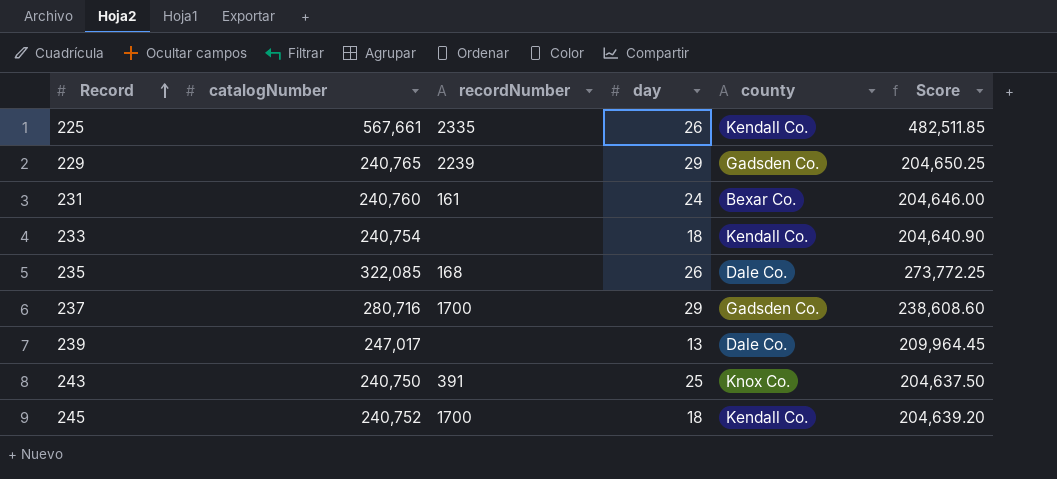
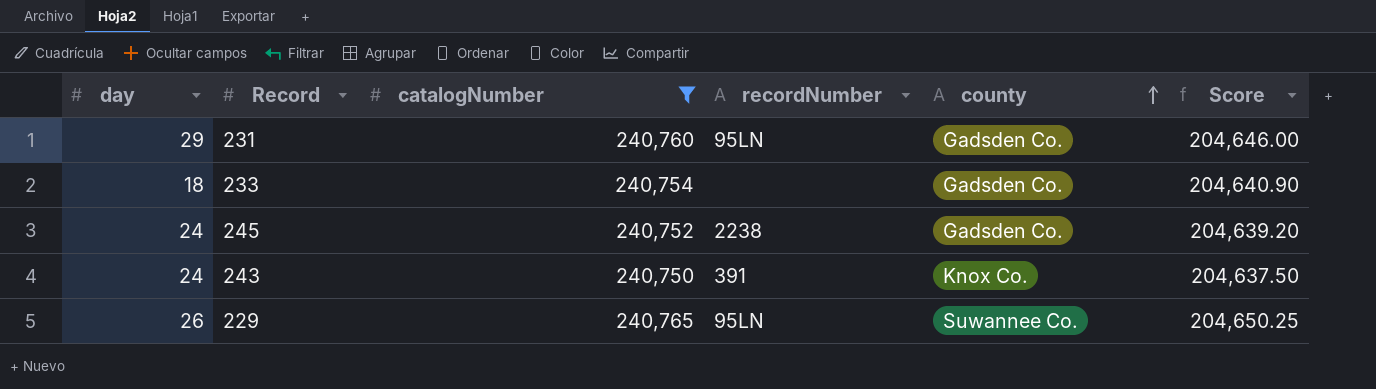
filter: none -> catalogNumber <= 240,765
row order: Record ascending -> county ascending
column day | position: 4 -> 1
231 | day: 24 -> 29
231 | recordNumber: 161 -> 95LN
231 | county: Bexar Co. -> Gadsden Co.
233 | county: Kendall Co. -> Gadsden Co.
245 | day: 18 -> 24
245 | recordNumber: 1700 -> 2238
245 | county: Kendall Co. -> Gadsden Co.
243 | day: 25 -> 24
229 | day: 29 -> 26
229 | recordNumber: 2239 -> 95LN
229 | county: Gadsden Co. -> Suwannee Co.

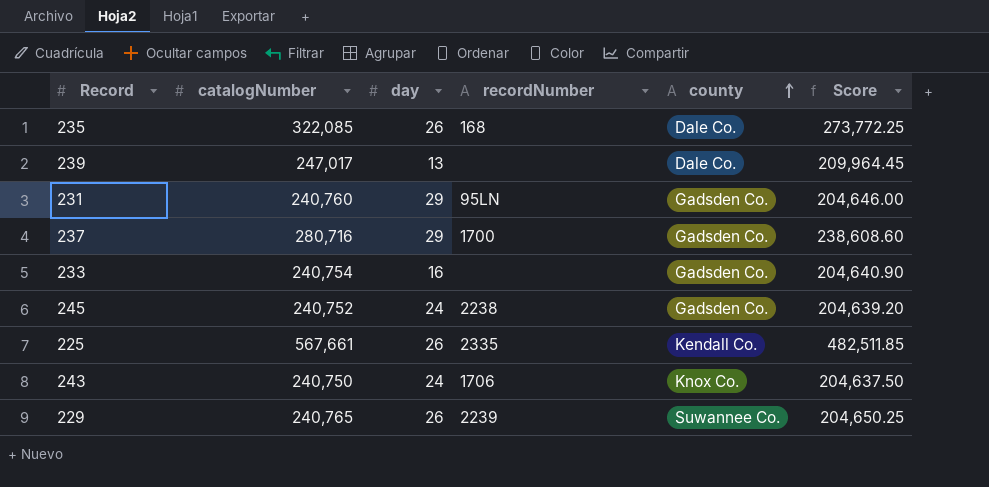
filter: catalogNumber <= 240,765 -> none
column day | position: 1 -> 3
233 | day: 18 -> 16
243 | recordNumber: 391 -> 1706
229 | recordNumber: 95LN -> 2239

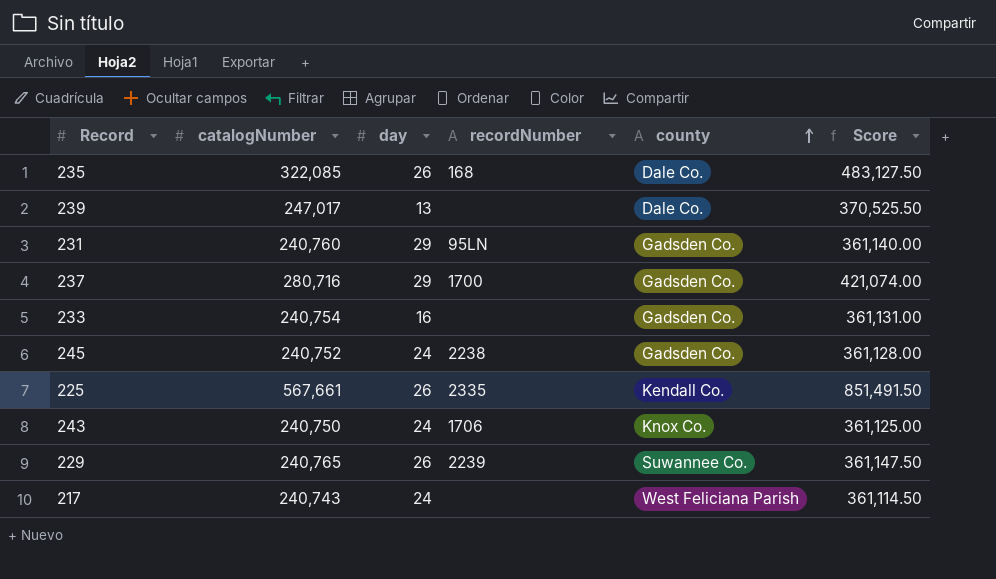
column Score | formula: [catalogNumber] * 0.85 -> [catalogNumber] * 1.5
row 217: none -> 240,743 | 24 | none | West Feliciana Parish | 361,114.50

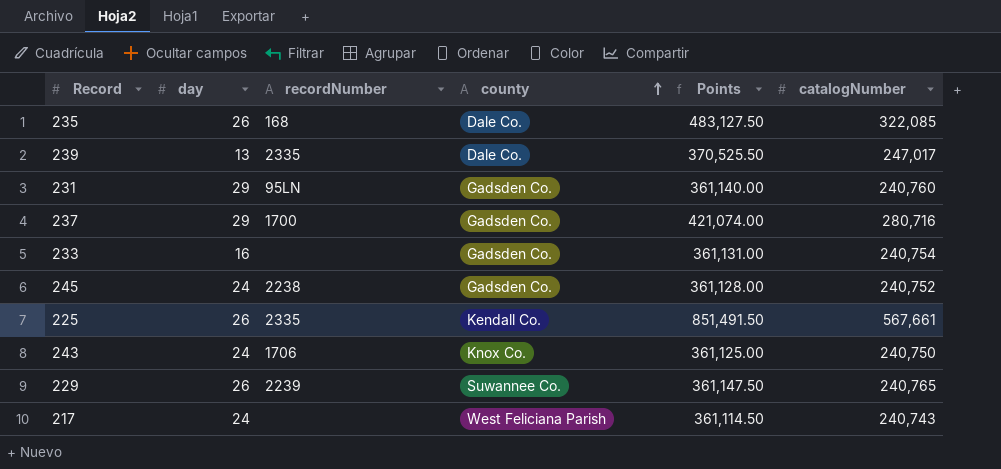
column name: Score -> Points
column catalogNumber | position: 2 -> 6
239 | recordNumber: none -> 2335

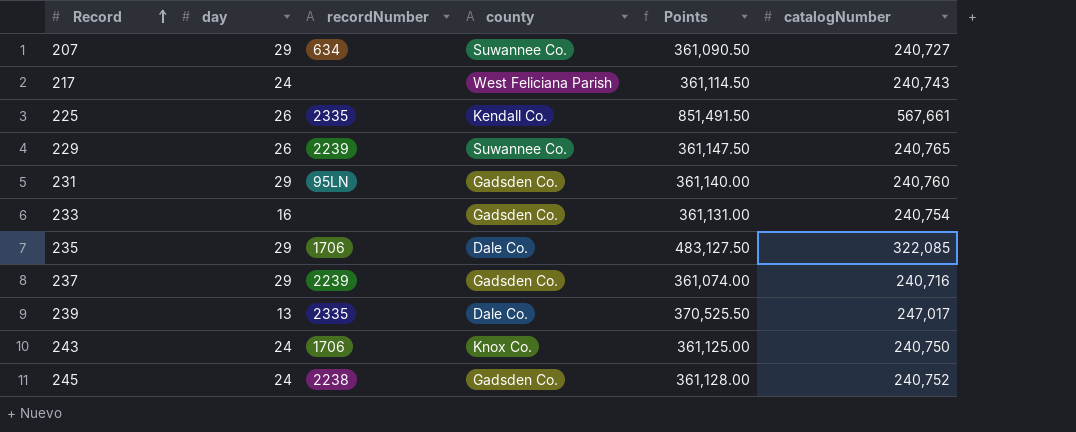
row order: county ascending -> Record ascending
row 207: none -> 29 | 634 | Suwannee Co. | 361,090.50 | 240,727
235 | day: 26 -> 29
235 | recordNumber: 168 -> 1706
237 | recordNumber: 1700 -> 2239
237 | Points: 421,074.00 -> 361,074.00
237 | catalogNumber: 280,716 -> 240,716

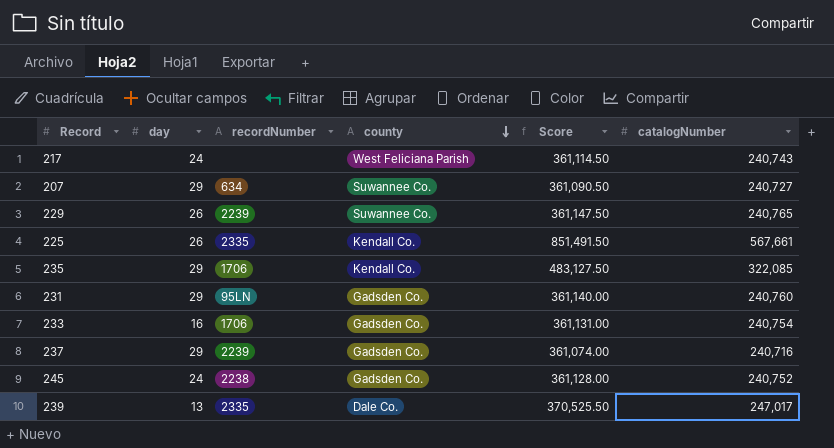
row order: Record ascending -> county descending
column name: Points -> Score
row 243: 24 | 1706 | Knox Co. | 361,125.00 | 240,750 -> none
235 | county: Dale Co. -> Kendall Co.
233 | recordNumber: none -> 1706

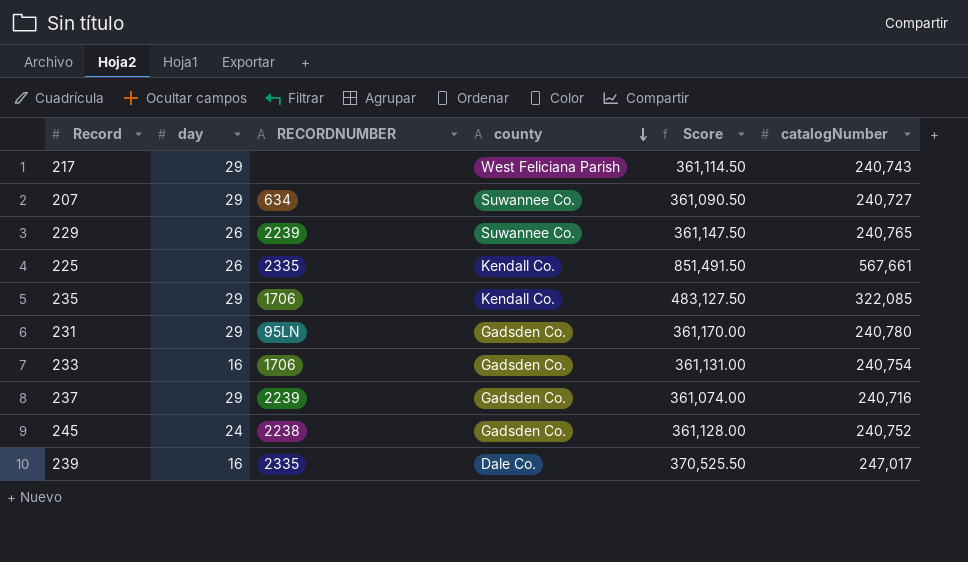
column name: recordNumber -> RECORDNUMBER
217 | day: 24 -> 29
231 | Score: 361,140.00 -> 361,170.00
231 | catalogNumber: 240,760 -> 240,780
239 | day: 13 -> 16

